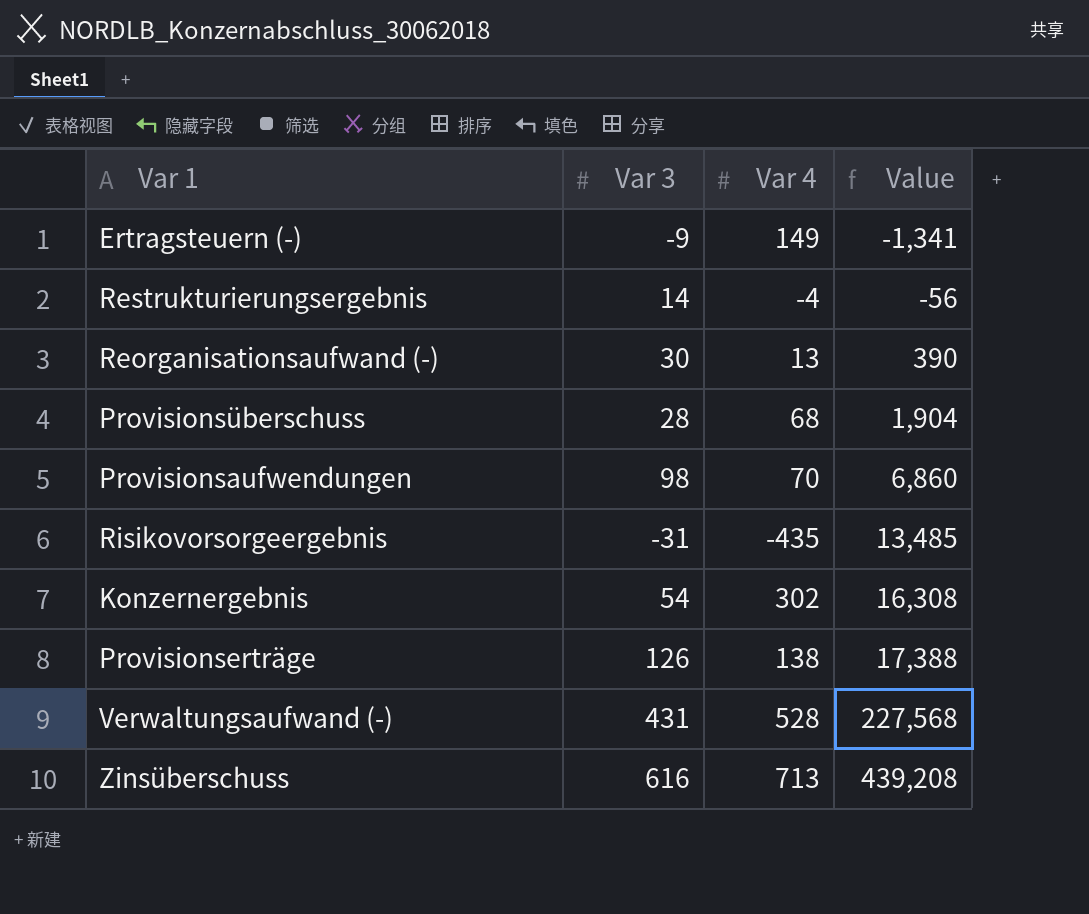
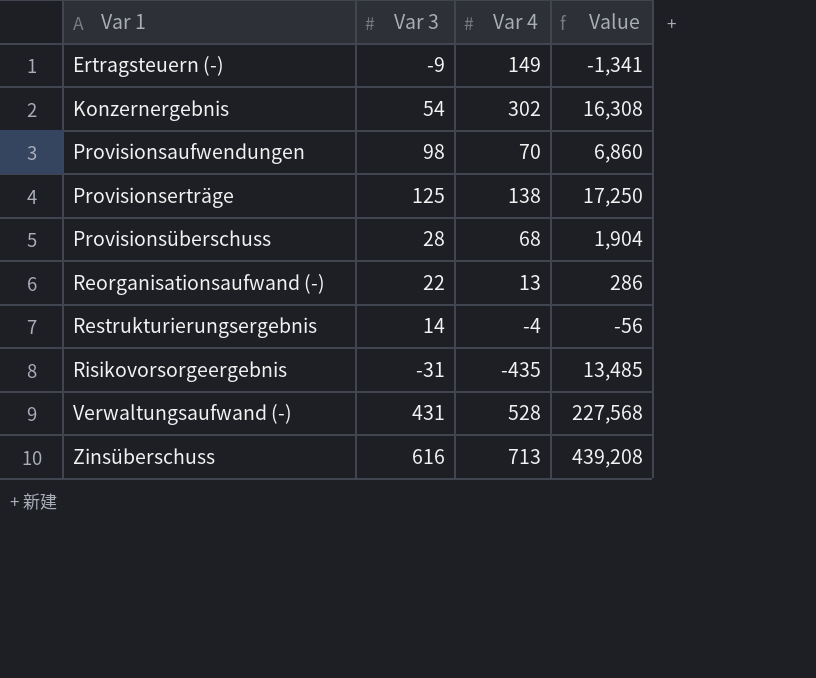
row order: Value ascending -> Var 1 ascending
Provisionserträge | Var 3: 126 -> 125
Provisionserträge | Value: 17,388 -> 17,250
Reorganisationsaufwand (-) | Var 3: 30 -> 22
Reorganisationsaufwand (-) | Value: 390 -> 286

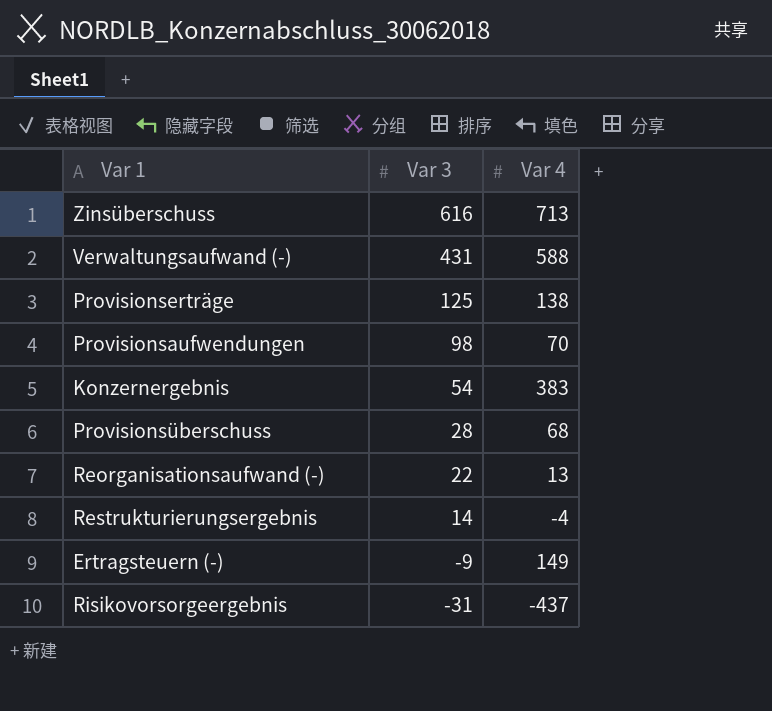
row order: Var 1 ascending -> Var 3 descending
column Value | formula: [Var 3] * [Var 4] -> none
Verwaltungsaufwand (-) | Var 4: 528 -> 588
Konzernergebnis | Var 4: 302 -> 383
Risikovorsorgeergebnis | Var 4: -435 -> -437

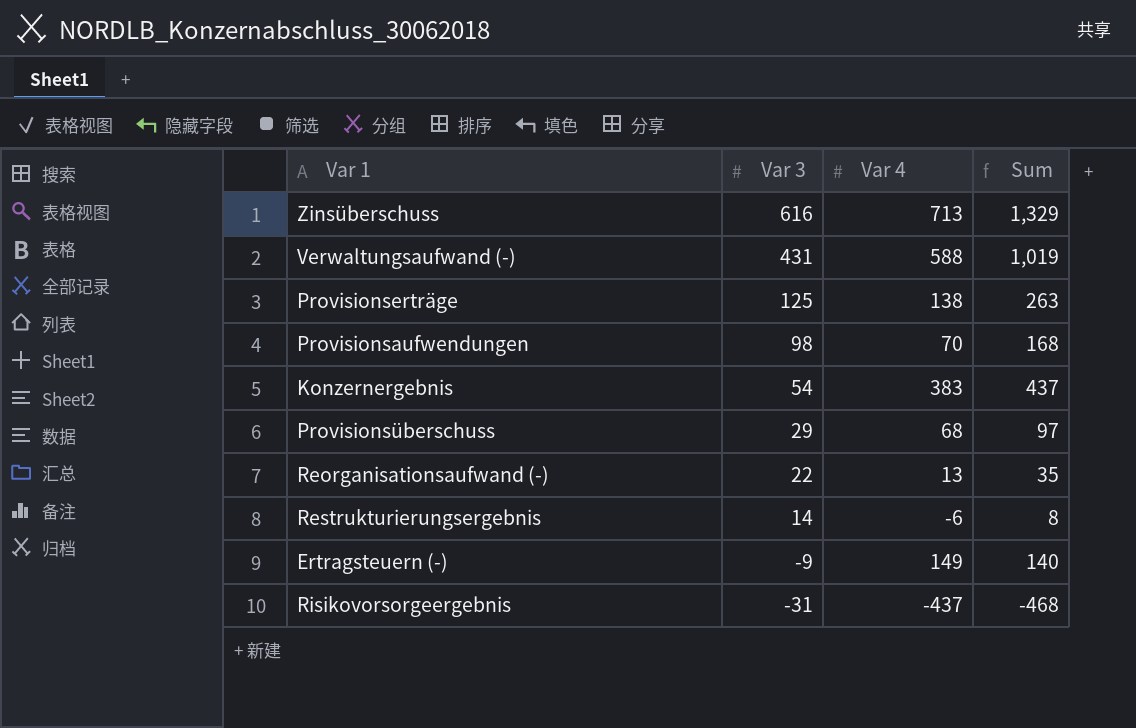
column Sum | formula: none -> [Var 3] + [Var 4]
Provisionsüberschuss | Var 3: 28 -> 29
Restrukturierungsergebnis | Var 4: -4 -> -6

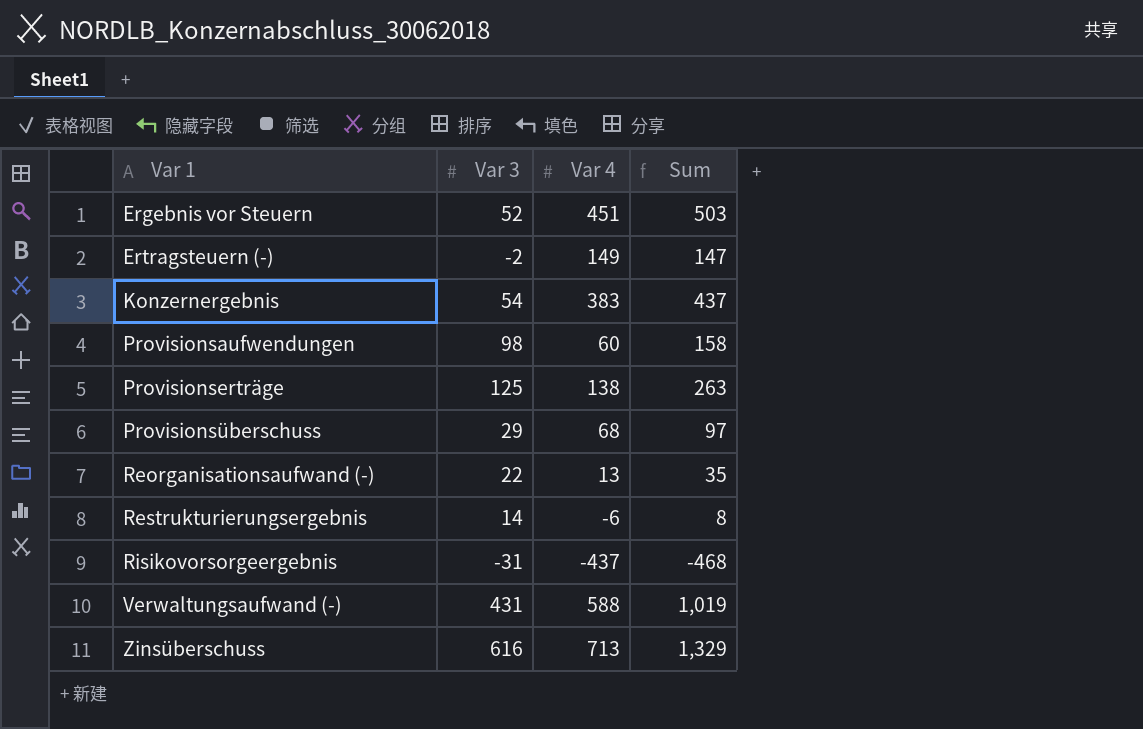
row order: Var 3 descending -> Var 1 ascending
row Ergebnis vor Steuern: none -> 52 | 451 | 503
Ertragsteuern (-) | Var 3: -9 -> -2
Ertragsteuern (-) | Sum: 140 -> 147
Provisionsaufwendungen | Var 4: 70 -> 60
Provisionsaufwendungen | Sum: 168 -> 158

